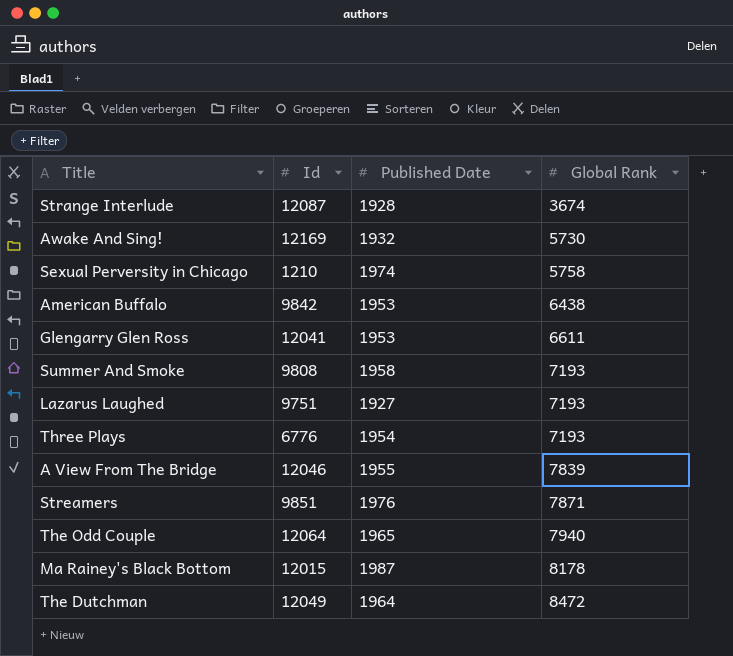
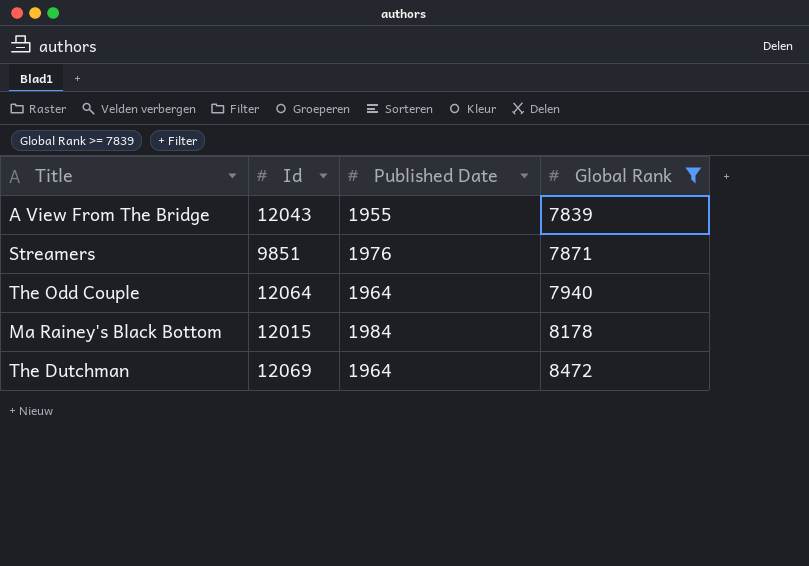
filter: none -> Global Rank >= 7839
A View From The Bridge | Id: 12046 -> 12043
The Odd Couple | Published Date: 1965 -> 1964
Ma Rainey's Black Bottom | Published Date: 1987 -> 1984
The Dutchman | Id: 12049 -> 12069

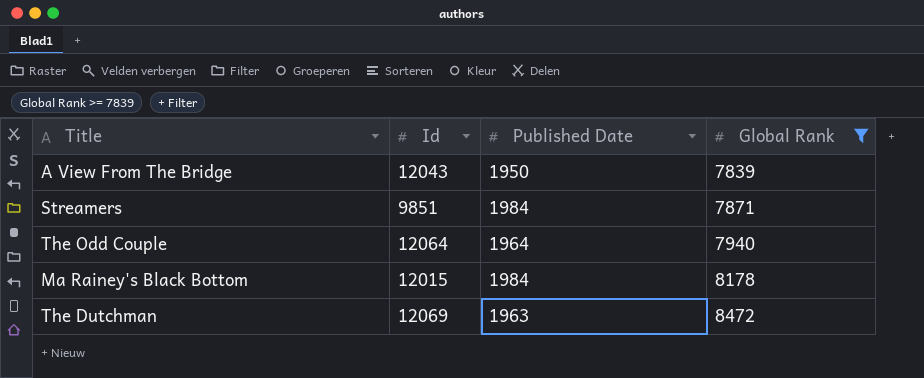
A View From The Bridge | Published Date: 1955 -> 1950
Streamers | Published Date: 1976 -> 1984
The Dutchman | Published Date: 1964 -> 1963

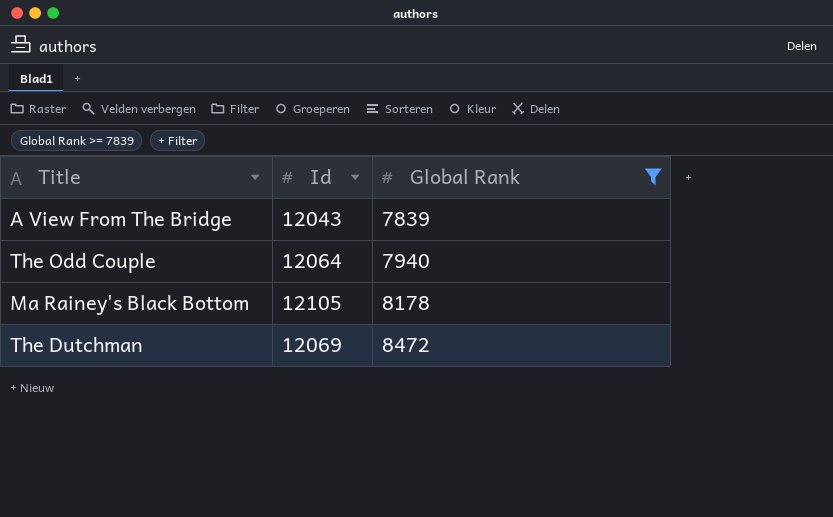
column Published Date | position: 3 -> none
row Streamers: 9851 | 1984 | 7871 -> none
Ma Rainey's Black Bottom | Id: 12015 -> 12105

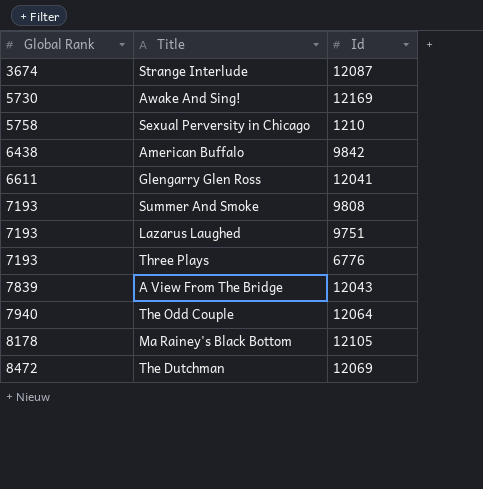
filter: Global Rank >= 7839 -> none
column Global Rank | position: 3 -> 1

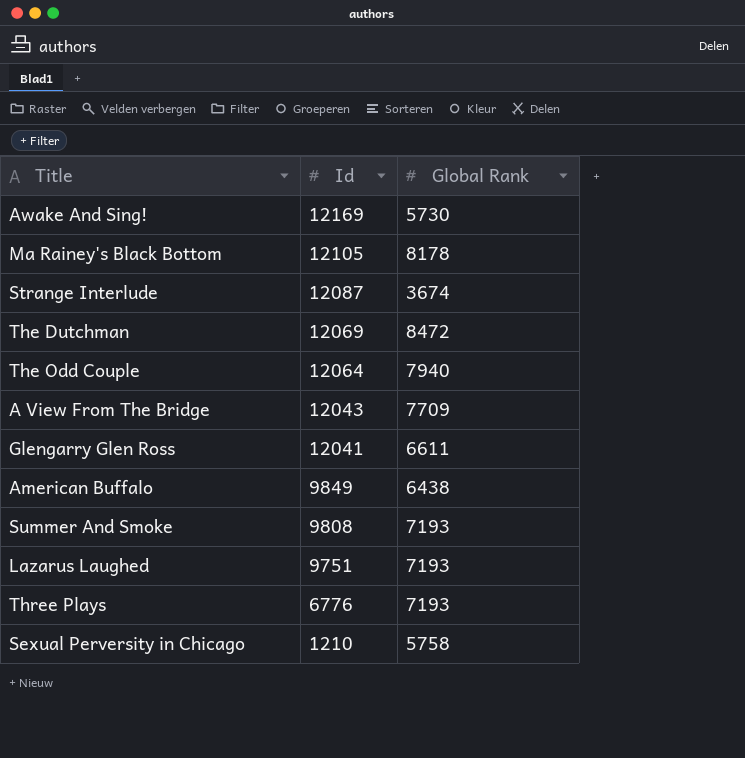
row order: Global Rank ascending -> Id descending
column Global Rank | position: 1 -> 3
A View From The Bridge | Global Rank: 7839 -> 7709
American Buffalo | Id: 9842 -> 9849

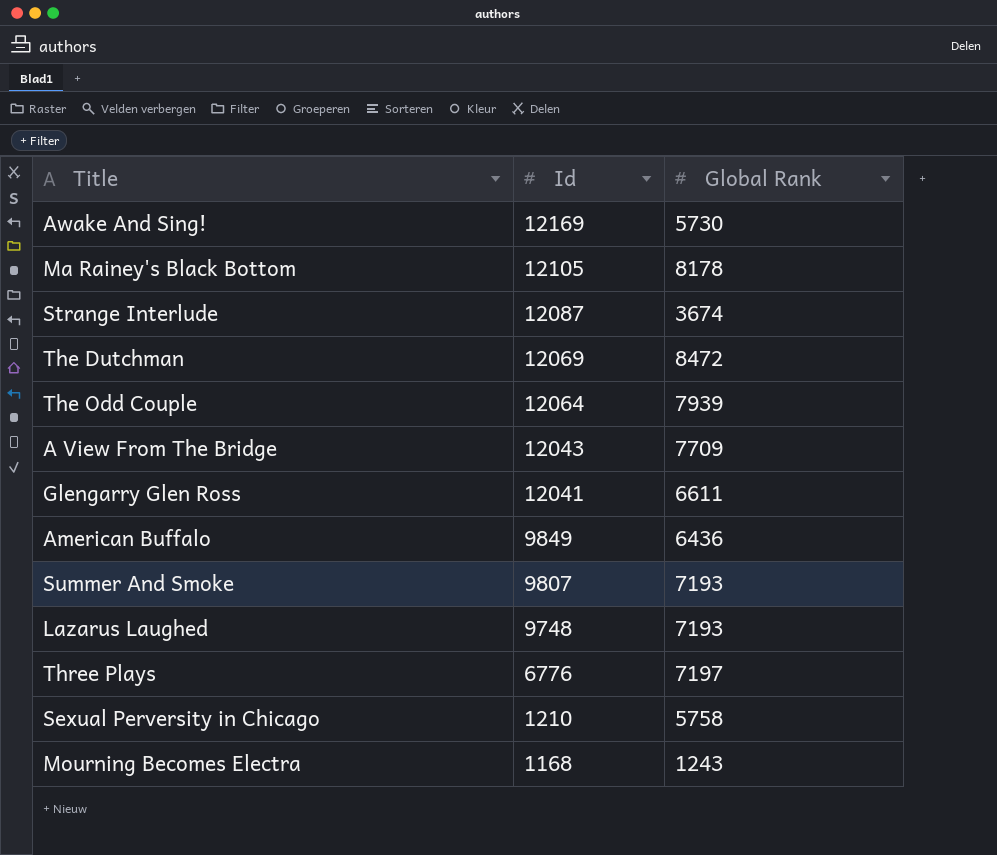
The Odd Couple | Global Rank: 7940 -> 7939
American Buffalo | Global Rank: 6438 -> 6436
Summer And Smoke | Id: 9808 -> 9807
Lazarus Laughed | Id: 9751 -> 9748
Three Plays | Global Rank: 7193 -> 7197
row Mourning Becomes Electra: none -> 1168 | 1243

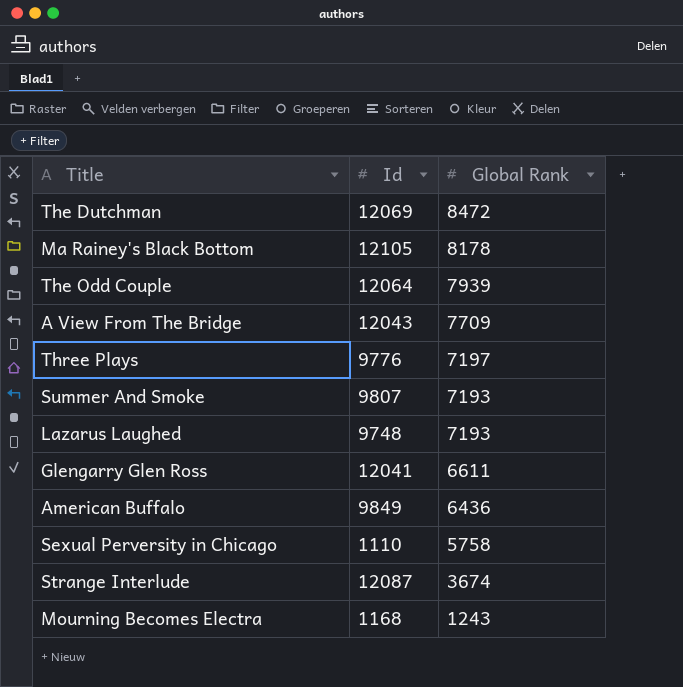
row order: Id descending -> Global Rank descending
row Awake And Sing!: 12169 | 5730 -> none
Three Plays | Id: 6776 -> 9776
Sexual Perversity in Chicago | Id: 1210 -> 1110

